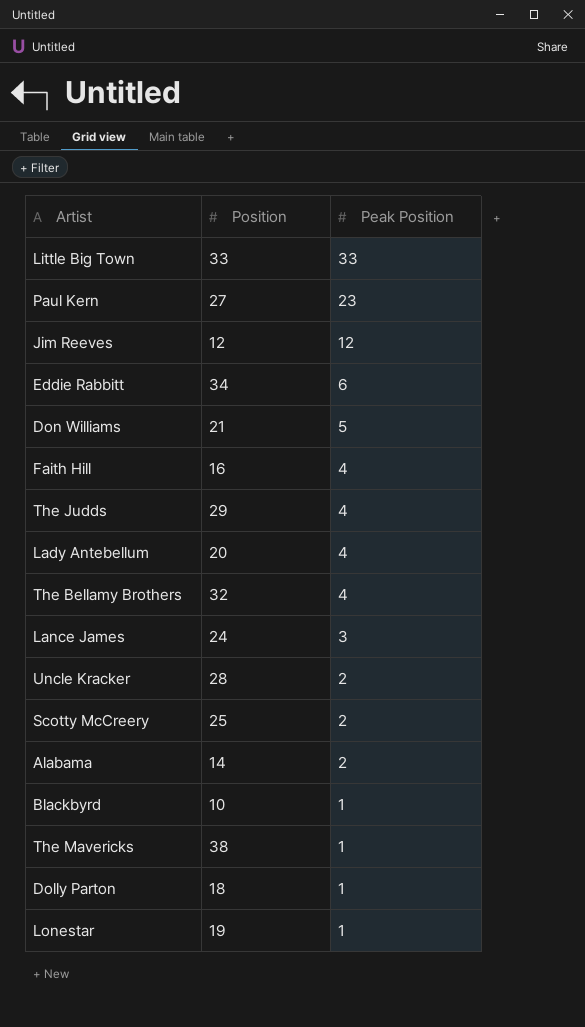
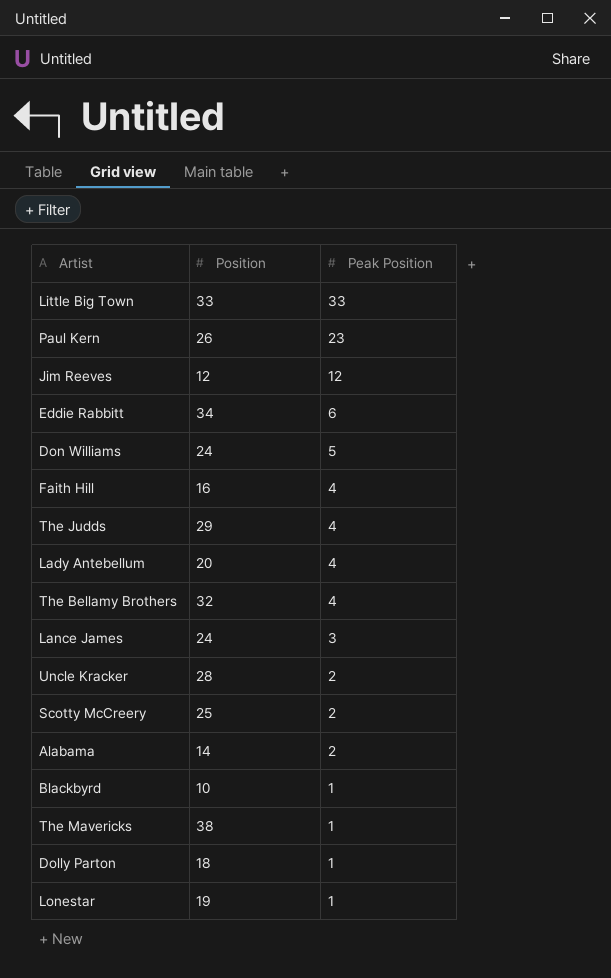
Paul Kern | Position: 27 -> 26
Don Williams | Position: 21 -> 24

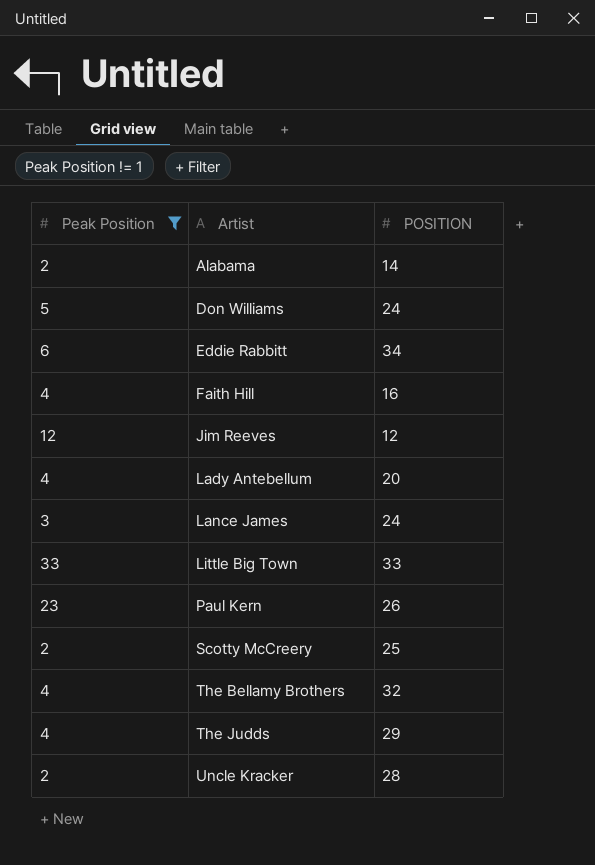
filter: none -> Peak Position != 1
row order: Peak Position descending -> Artist ascending
column Peak Position | position: 3 -> 1
column name: Position -> POSITION

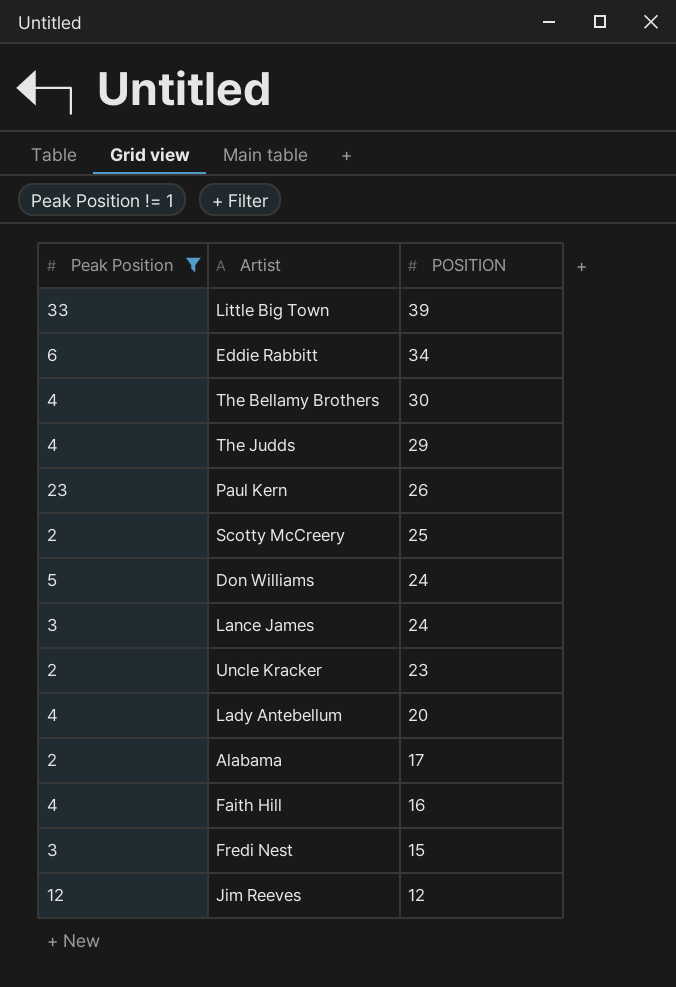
row order: Artist ascending -> POSITION descending
Little Big Town | POSITION: 33 -> 39
The Bellamy Brothers | POSITION: 32 -> 30
Uncle Kracker | POSITION: 28 -> 23
Alabama | POSITION: 14 -> 17
row Fredi Nest: none -> 3 | 15

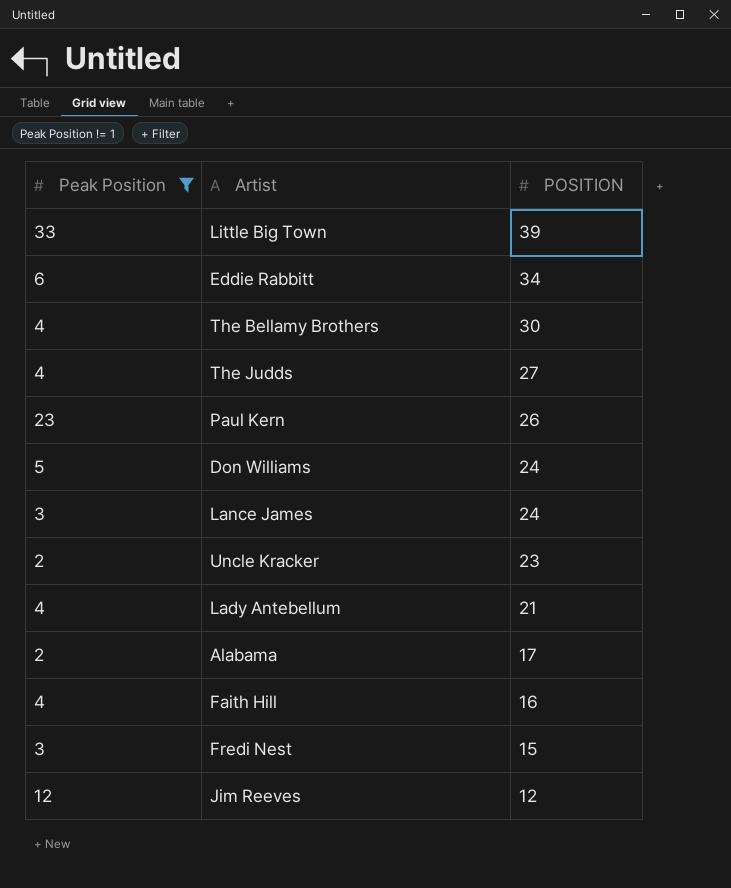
row Scotty McCreery: 2 | 25 -> none
The Judds | POSITION: 29 -> 27
Lady Antebellum | POSITION: 20 -> 21

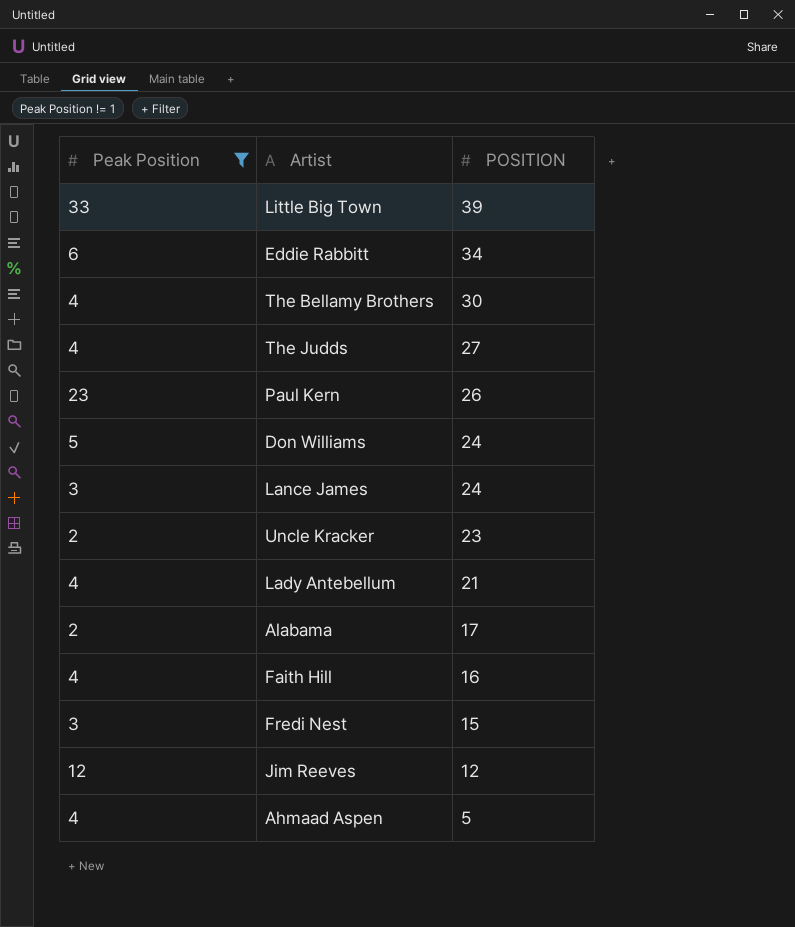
row Ahmaad Aspen: none -> 4 | 5

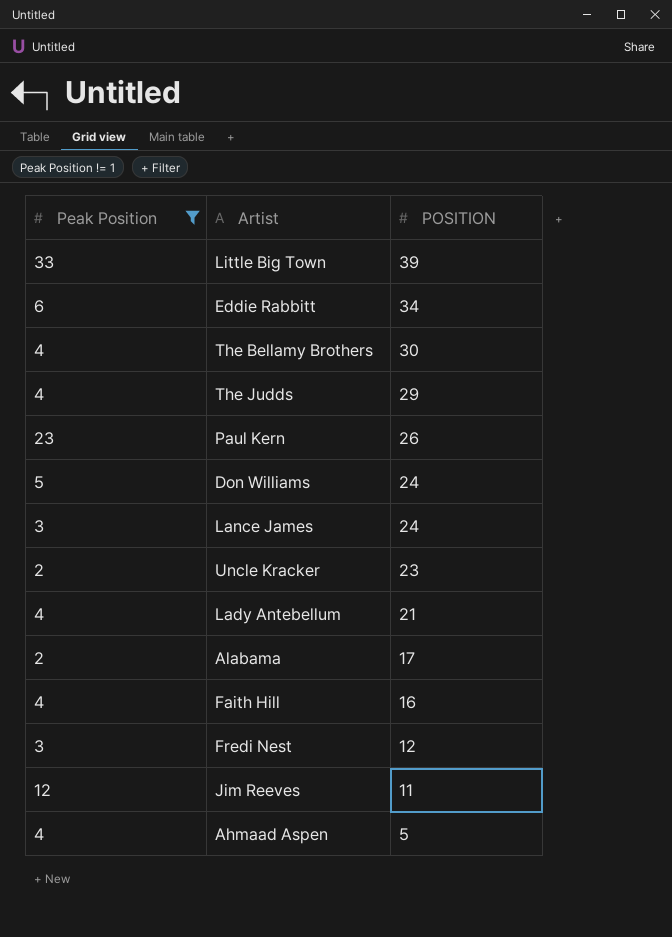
The Judds | POSITION: 27 -> 29
Fredi Nest | POSITION: 15 -> 12
Jim Reeves | POSITION: 12 -> 11

